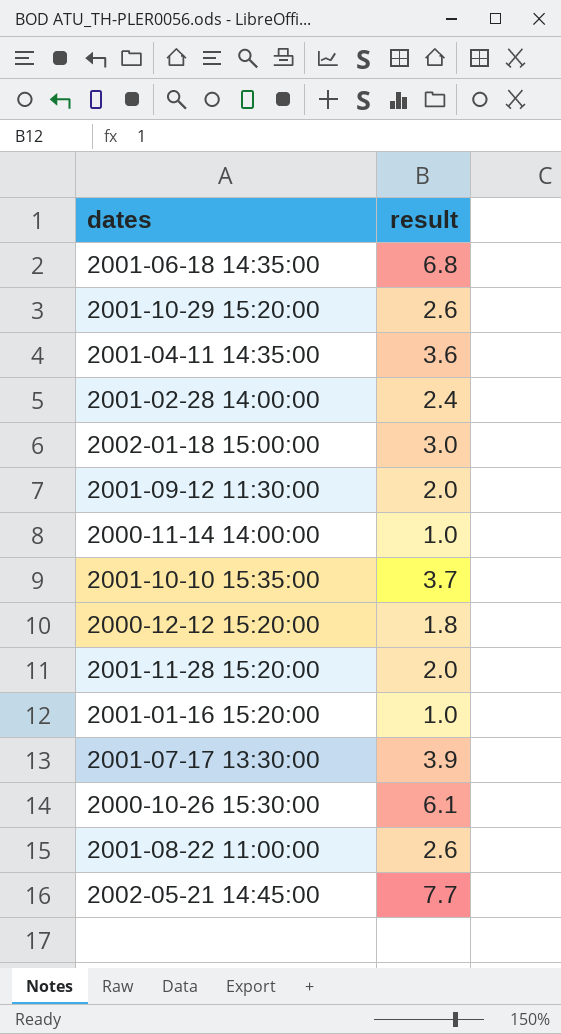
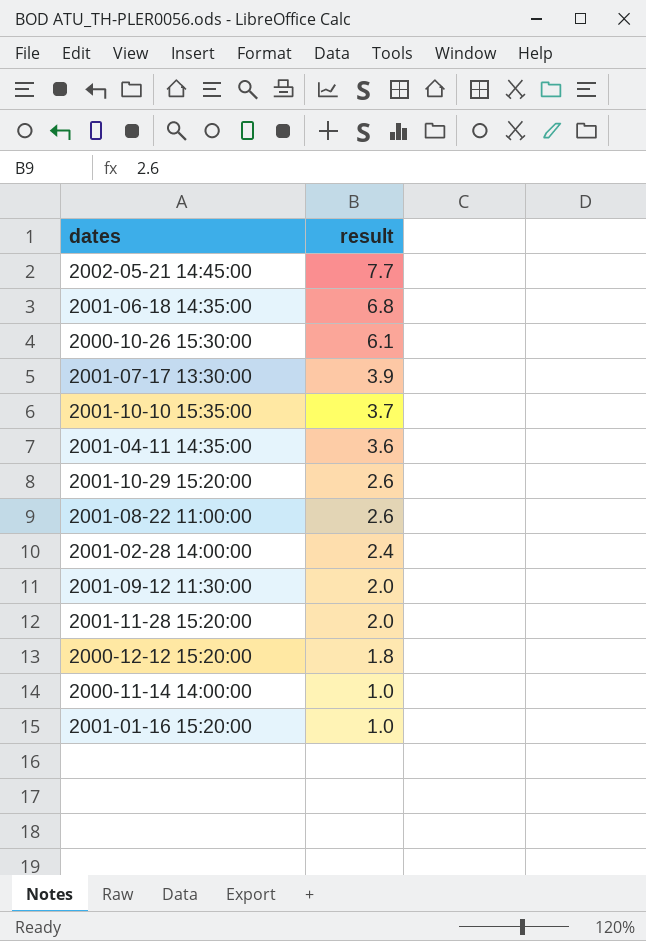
row order: none -> result descending
row 2002-01-18 15:00:00: 3.0 -> none

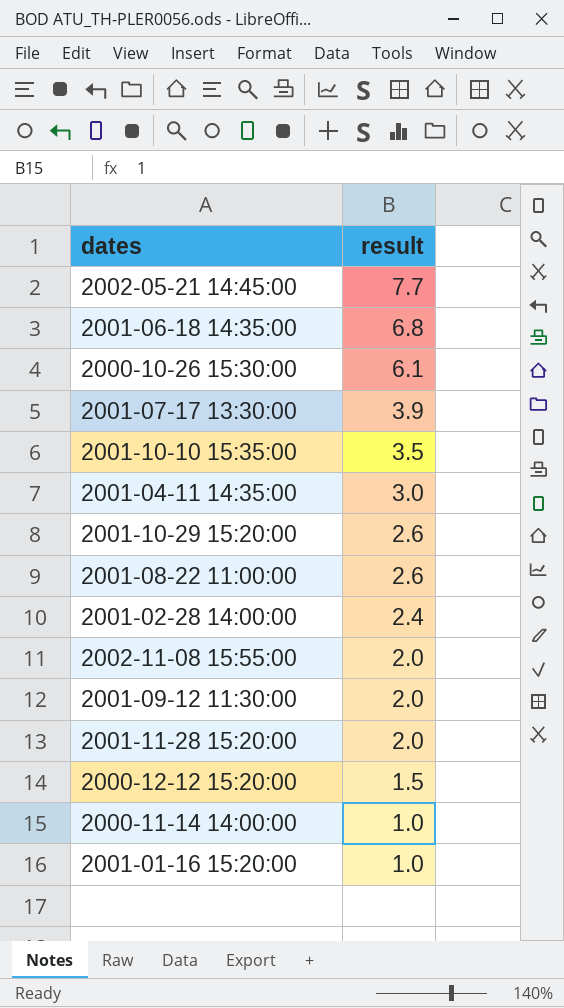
2001-10-10 15:35:00 | result: 3.7 -> 3.5
2001-04-11 14:35:00 | result: 3.6 -> 3.0
row 2002-11-08 15:55:00: none -> 2.0
2000-12-12 15:20:00 | result: 1.8 -> 1.5

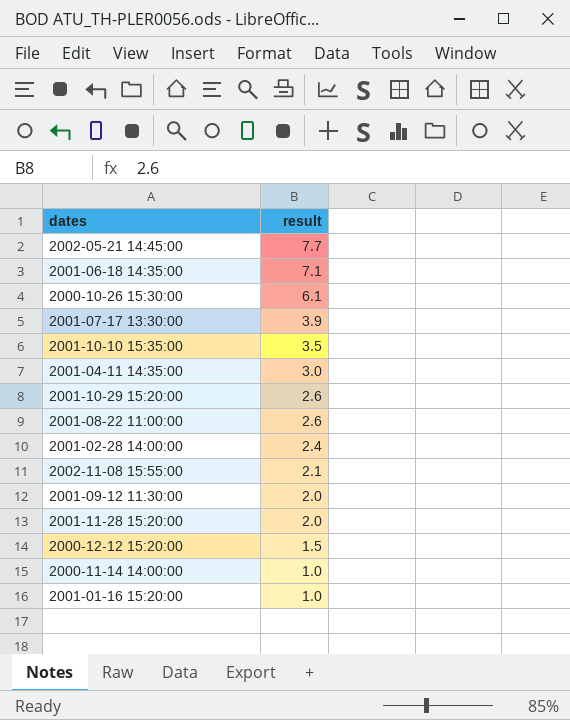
2001-06-18 14:35:00 | result: 6.8 -> 7.1
2002-11-08 15:55:00 | result: 2.0 -> 2.1

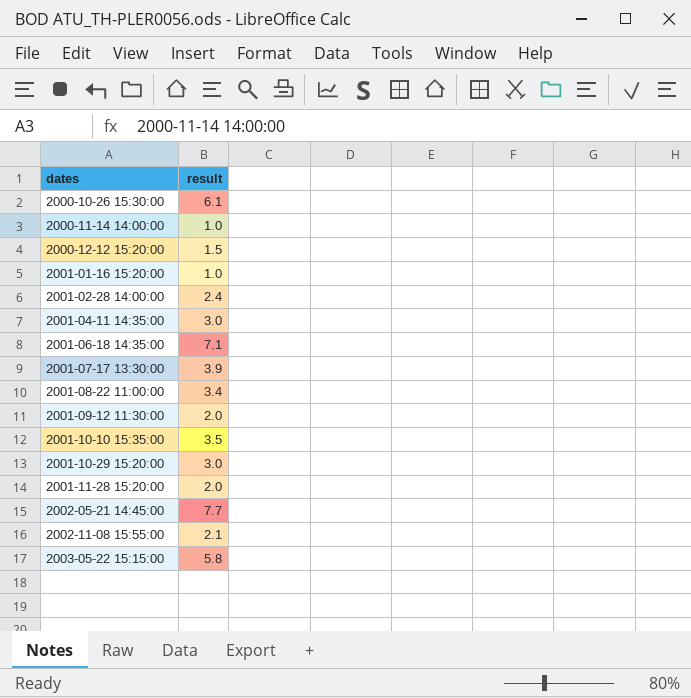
row order: result descending -> dates ascending
2001-08-22 11:00:00 | result: 2.6 -> 3.4
2001-10-29 15:20:00 | result: 2.6 -> 3.0
row 2003-05-22 15:15:00: none -> 5.8

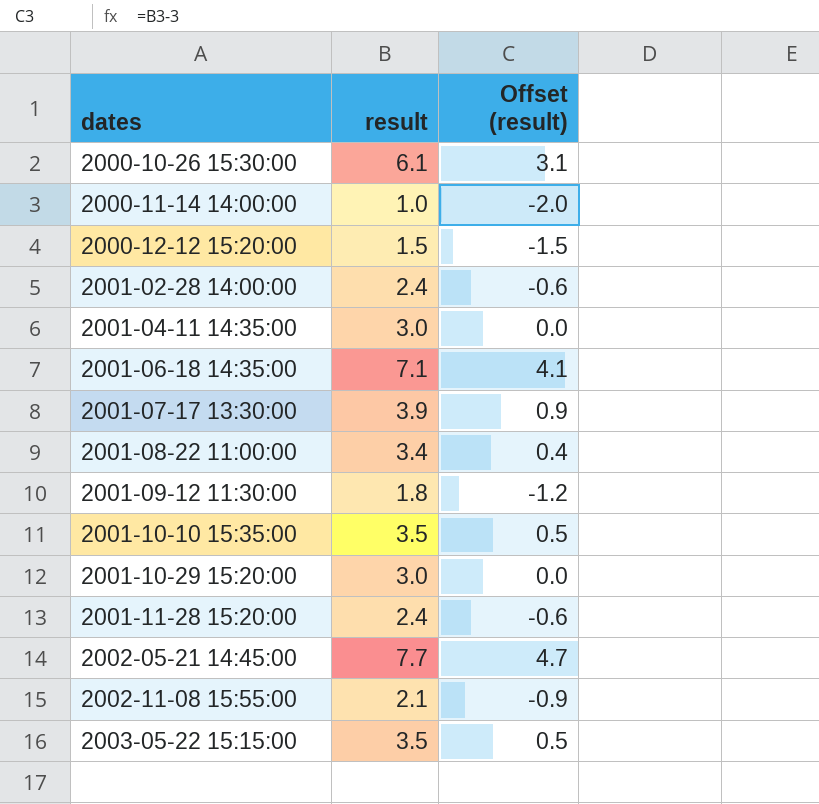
column Offset (result) | formula: none -> [result] - 3
row 2001-01-16 15:20:00: 1.0 -> none
2001-09-12 11:30:00 | result: 2.0 -> 1.8
2001-11-28 15:20:00 | result: 2.0 -> 2.4
2003-05-22 15:15:00 | result: 5.8 -> 3.5

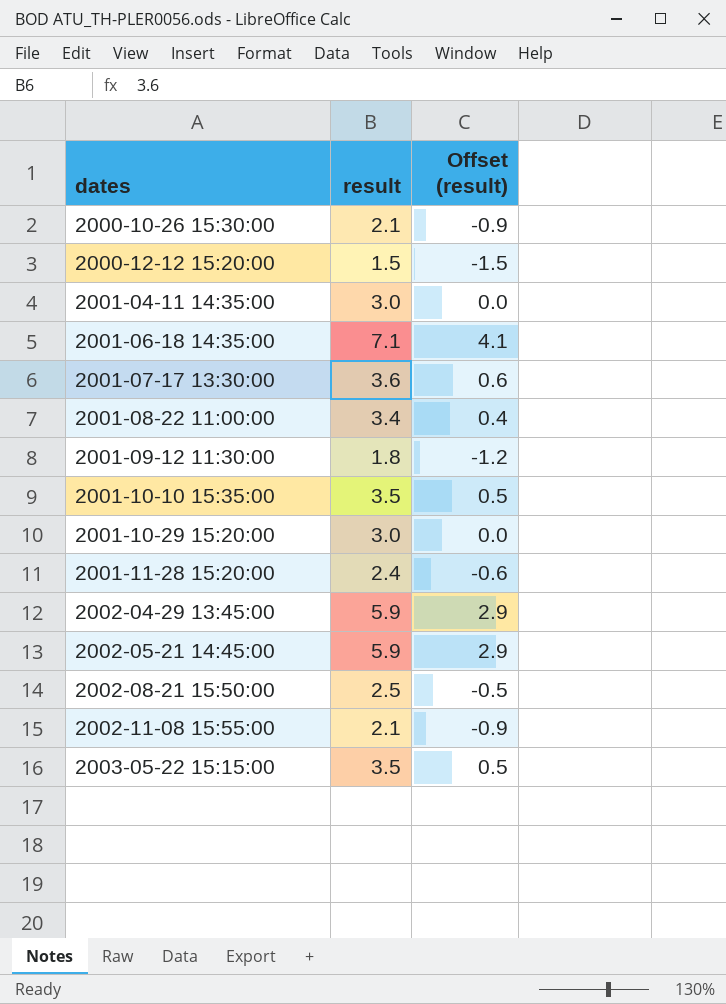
row 2000-11-14 14:00:00: 1.0 | -2.0 -> none
row 2001-02-28 14:00:00: 2.4 | -0.6 -> none
2000-10-26 15:30:00 | result: 6.1 -> 2.1
2000-10-26 15:30:00 | Offset (result): 3.1 -> -0.9
2001-07-17 13:30:00 | result: 3.9 -> 3.6
2001-07-17 13:30:00 | Offset (result): 0.9 -> 0.6
row 2002-04-29 13:45:00: none -> 5.9 | 2.9
2002-05-21 14:45:00 | result: 7.7 -> 5.9
2002-05-21 14:45:00 | Offset (result): 4.7 -> 2.9
row 2002-08-21 15:50:00: none -> 2.5 | -0.5

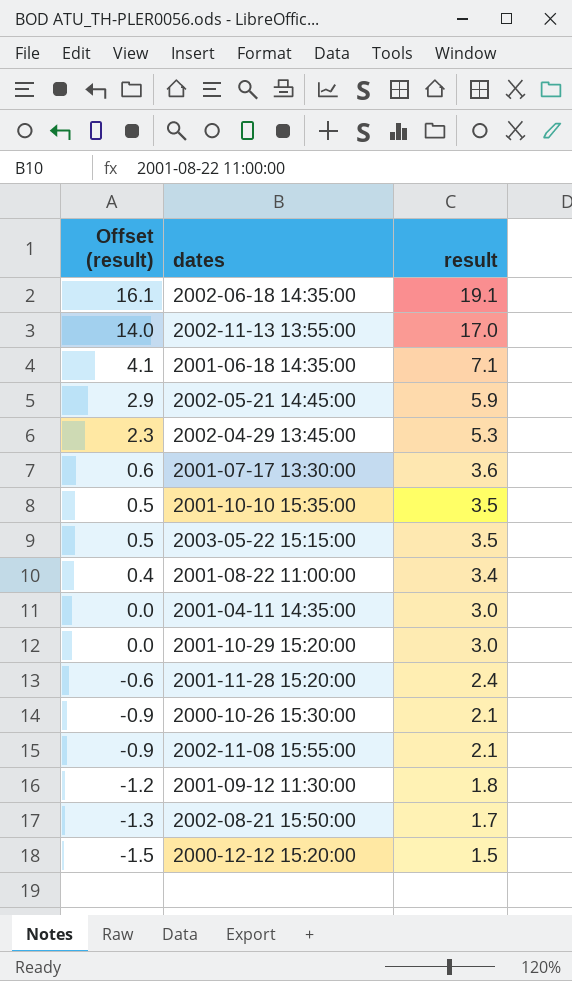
row order: dates ascending -> Offset (result) descending
column Offset (result) | position: 3 -> 1
row 2002-06-18 14:35:00: none -> 16.1 | 19.1
row 2002-11-13 13:55:00: none -> 14.0 | 17.0
2002-04-29 13:45:00 | Offset (result): 2.9 -> 2.3
2002-04-29 13:45:00 | result: 5.9 -> 5.3
2002-08-21 15:50:00 | Offset (result): -0.5 -> -1.3
2002-08-21 15:50:00 | result: 2.5 -> 1.7

